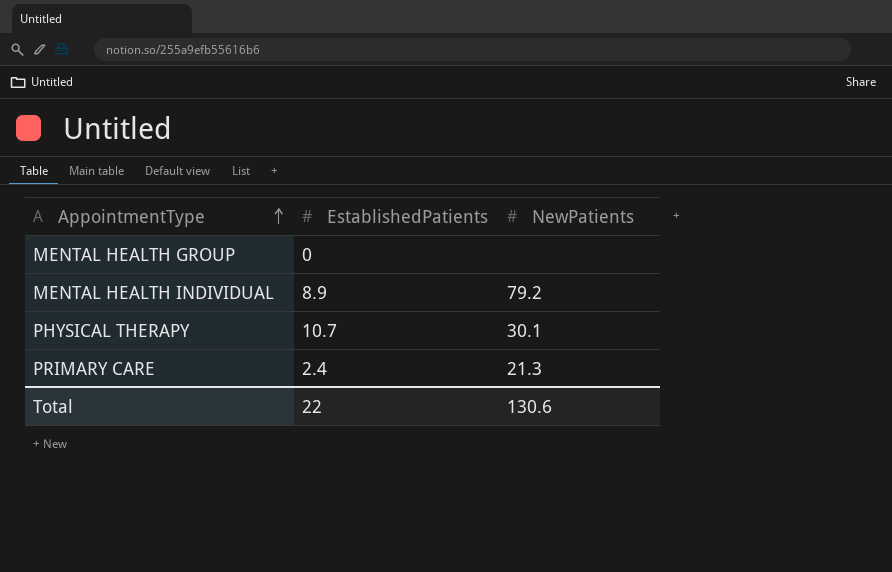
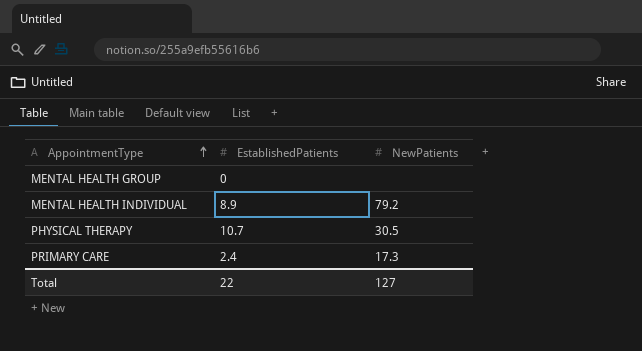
PHYSICAL THERAPY | NewPatients: 30.1 -> 30.5
PRIMARY CARE | NewPatients: 21.3 -> 17.3
Total | NewPatients: 130.6 -> 127

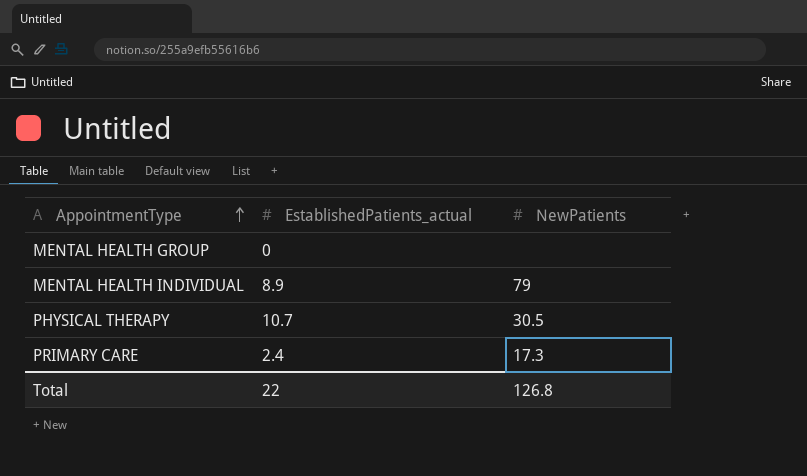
column name: EstablishedPatients -> EstablishedPatients_actual
MENTAL HEALTH INDIVIDUAL | NewPatients: 79.2 -> 79
Total | NewPatients: 127 -> 126.8

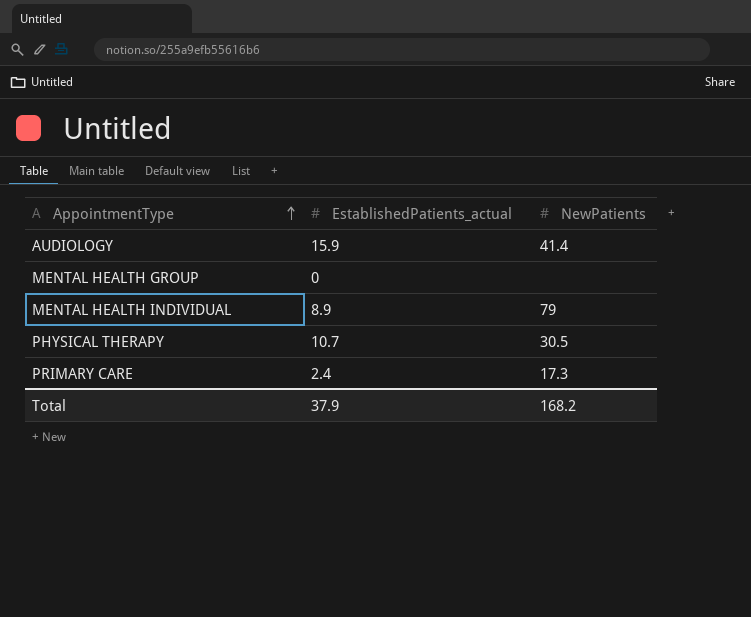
row AUDIOLOGY: none -> 15.9 | 41.4
Total | EstablishedPatients_actual: 22 -> 37.9
Total | NewPatients: 126.8 -> 168.2

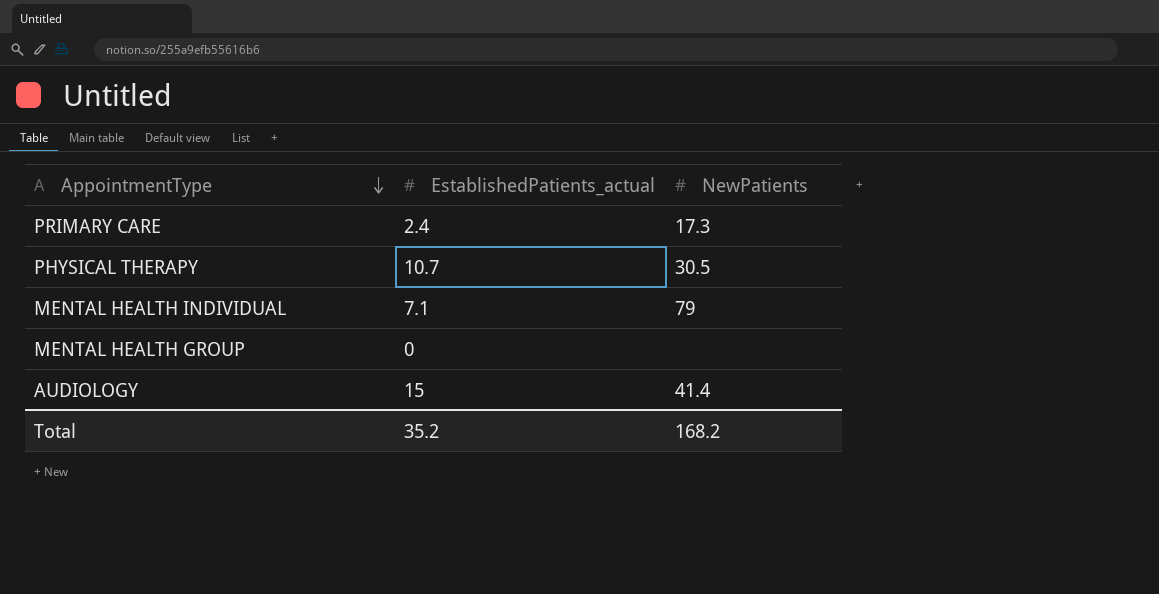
row order: AppointmentType ascending -> AppointmentType descending
MENTAL HEALTH INDIVIDUAL | EstablishedPatients_actual: 8.9 -> 7.1
AUDIOLOGY | EstablishedPatients_actual: 15.9 -> 15
Total | EstablishedPatients_actual: 37.9 -> 35.2

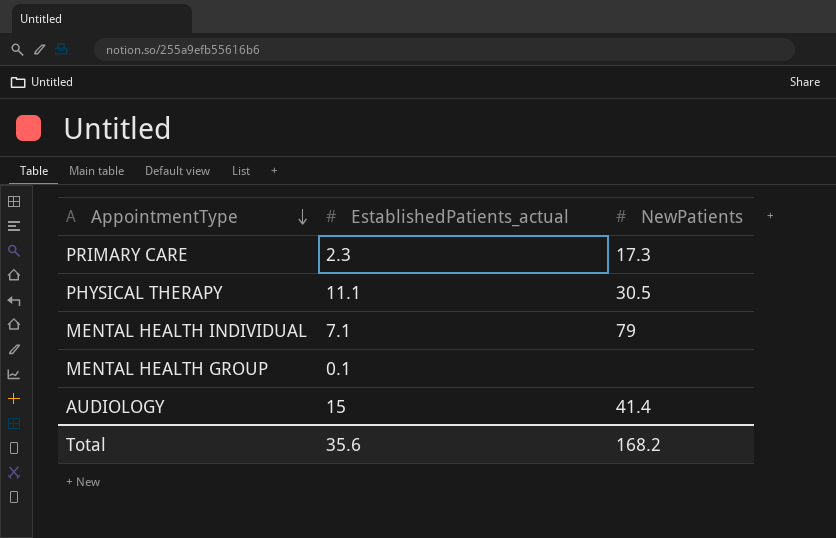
PRIMARY CARE | EstablishedPatients_actual: 2.4 -> 2.3
PHYSICAL THERAPY | EstablishedPatients_actual: 10.7 -> 11.1
MENTAL HEALTH GROUP | EstablishedPatients_actual: 0 -> 0.1
Total | EstablishedPatients_actual: 35.2 -> 35.6

